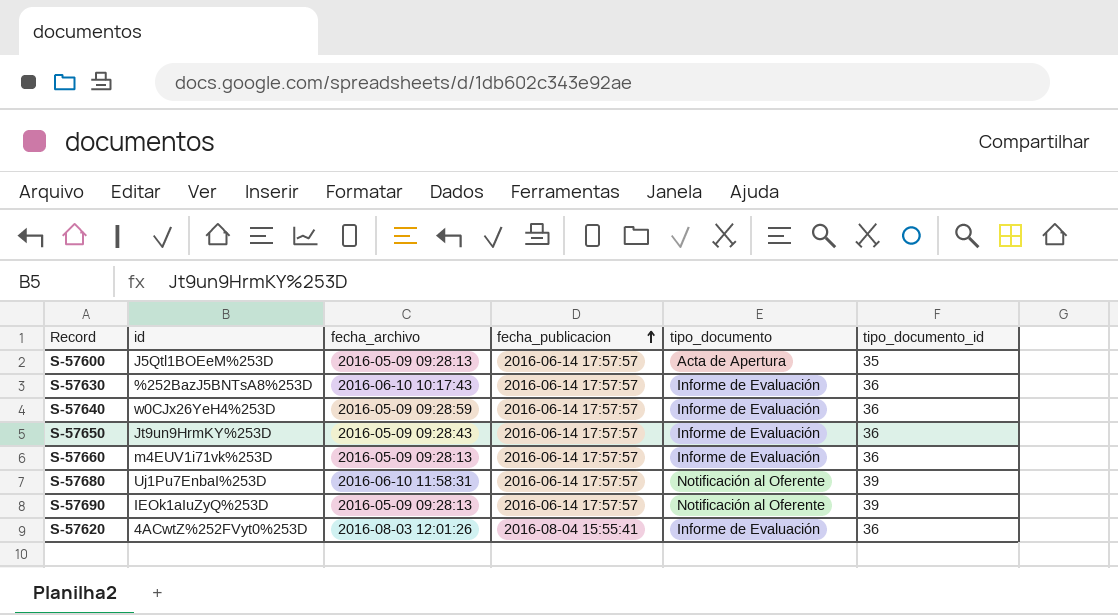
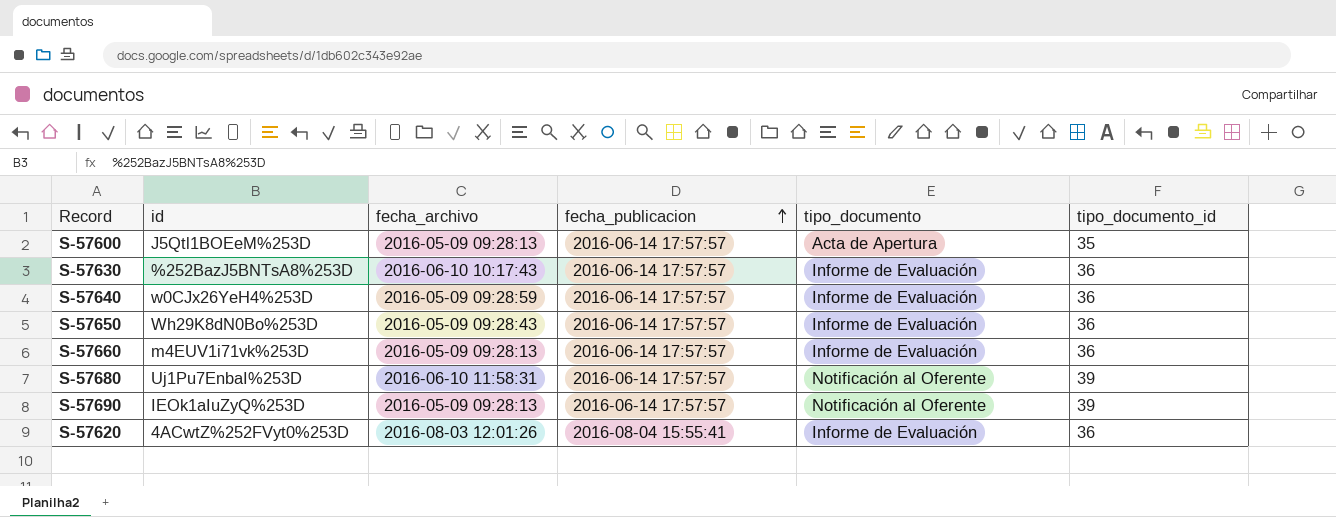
S-57650 | id: Jt9un9HrmKY%253D -> Wh29K8dN0Bo%253D

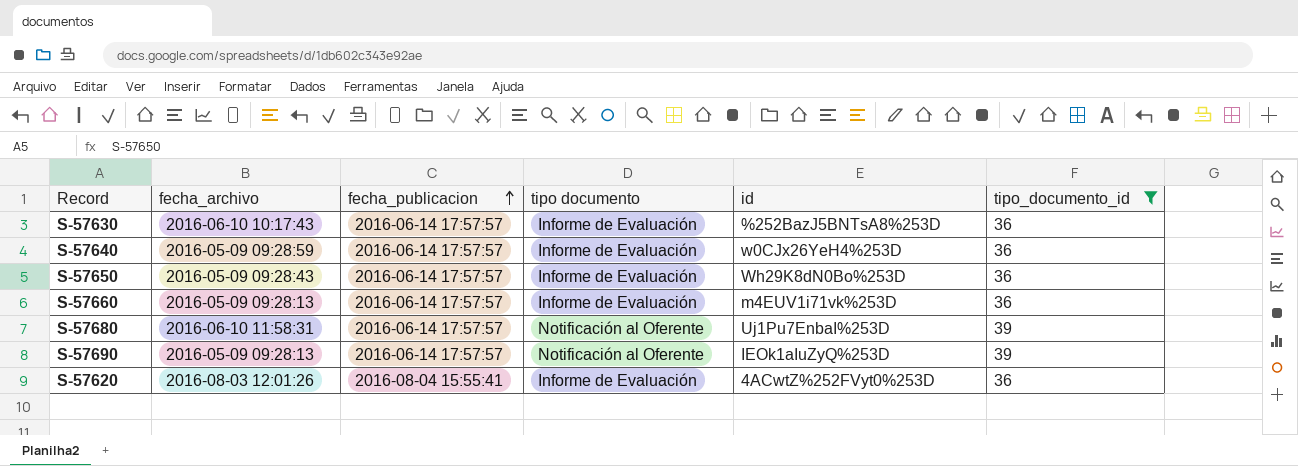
filter: none -> tipo_documento_id != 35
column name: tipo_documento -> tipo documento
column id | position: 2 -> 5

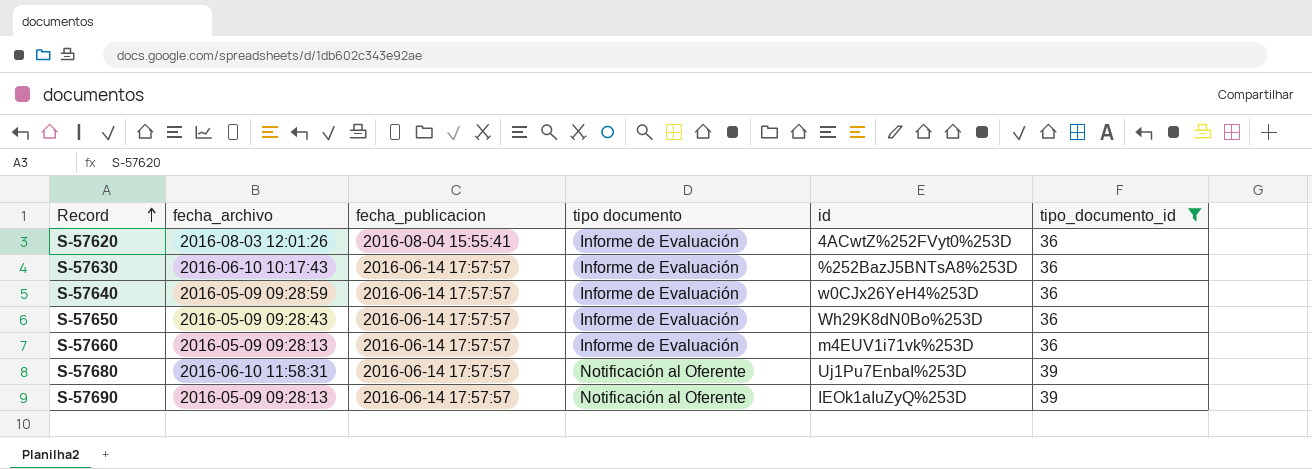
row order: fecha_publicacion ascending -> Record ascending

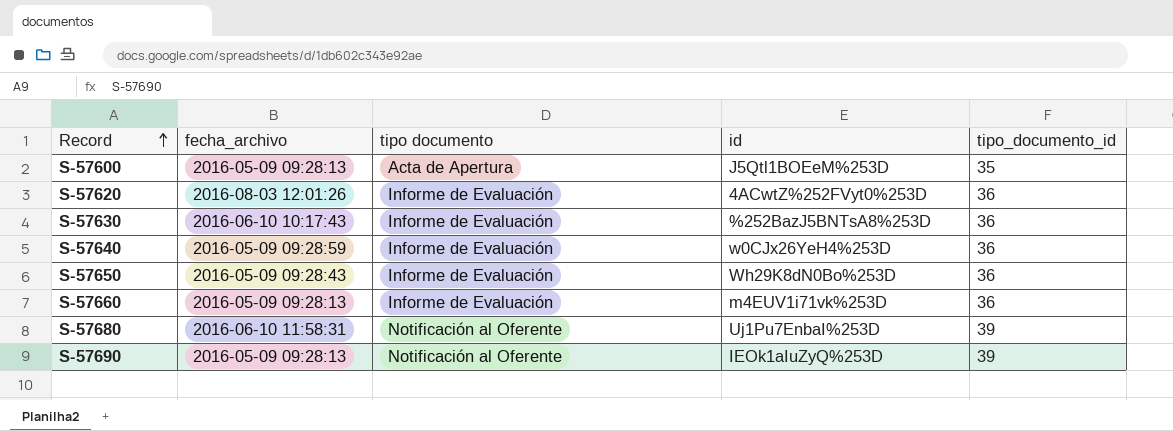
filter: tipo_documento_id != 35 -> none
column fecha_publicacion | position: 3 -> none

